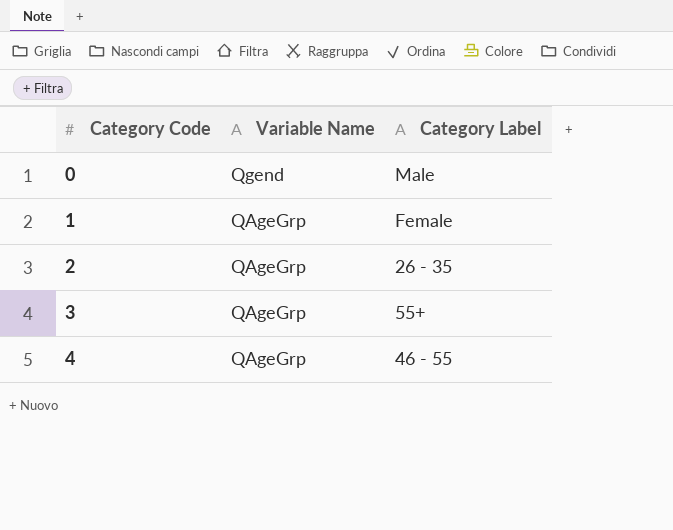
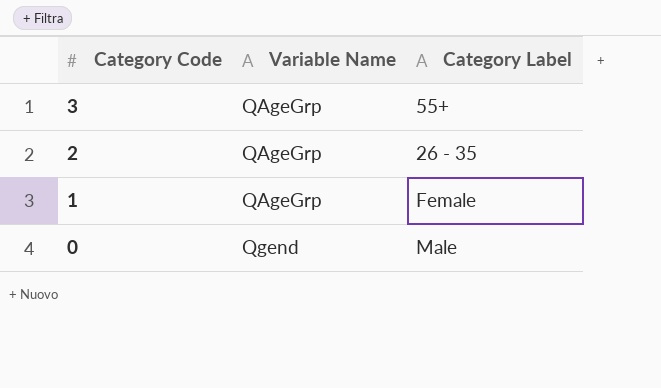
row order: Category Code ascending -> Category Code descending
row 4: QAgeGrp | 46 - 55 -> none

